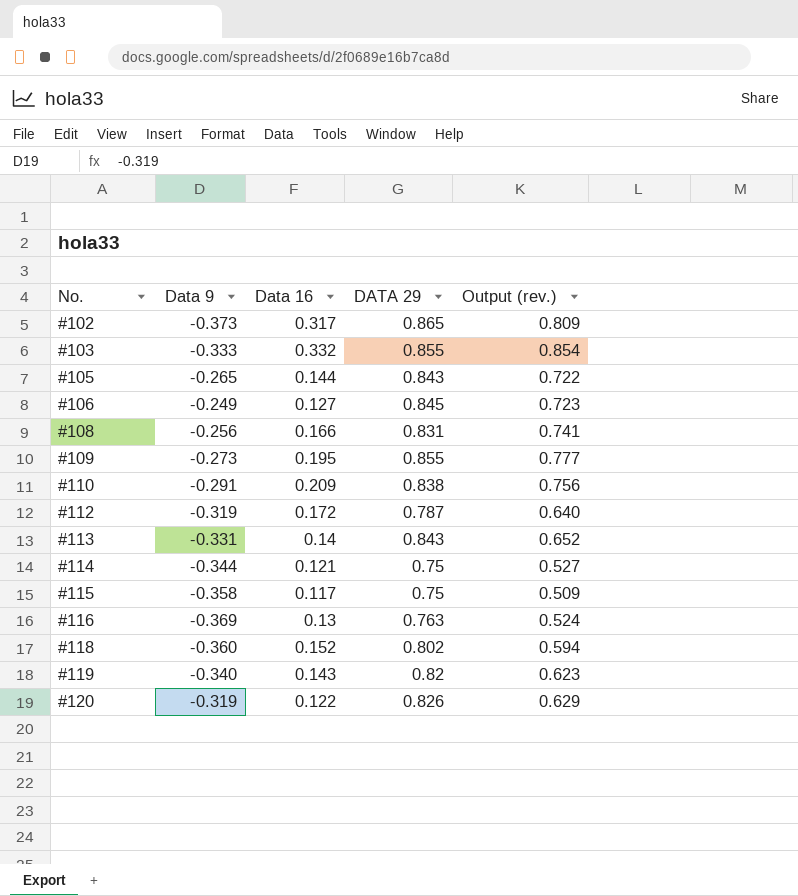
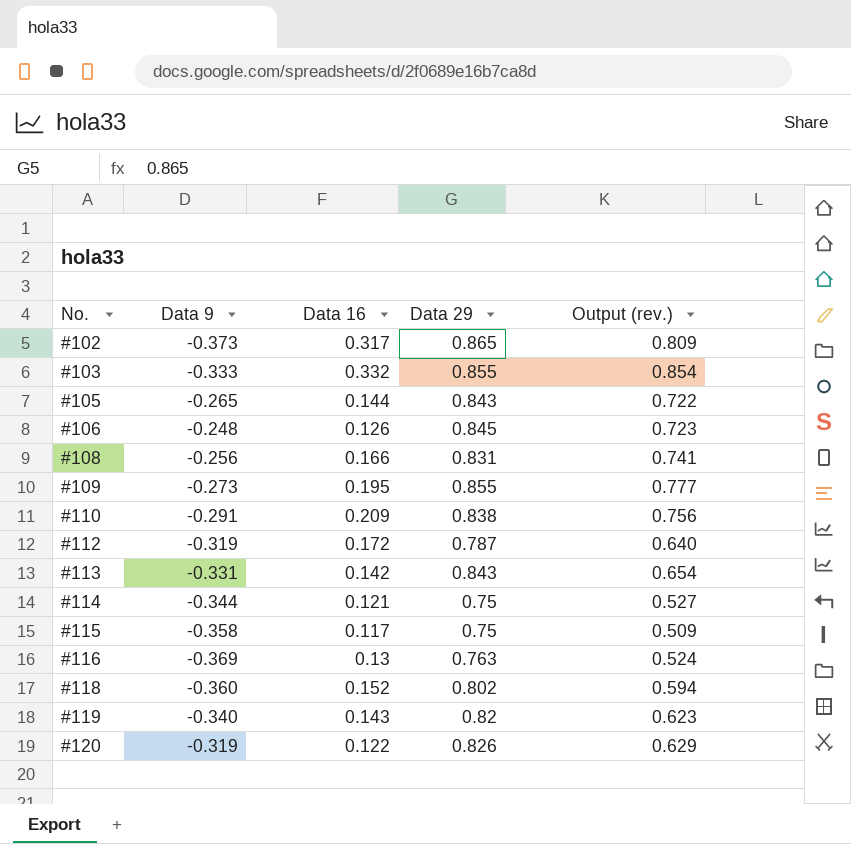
column name: DATA 29 -> Data 29
#106 | Data 9: -0.249 -> -0.248
#106 | Data 16: 0.127 -> 0.126
#113 | Data 16: 0.14 -> 0.142
#113 | Output (rev.): 0.652 -> 0.654

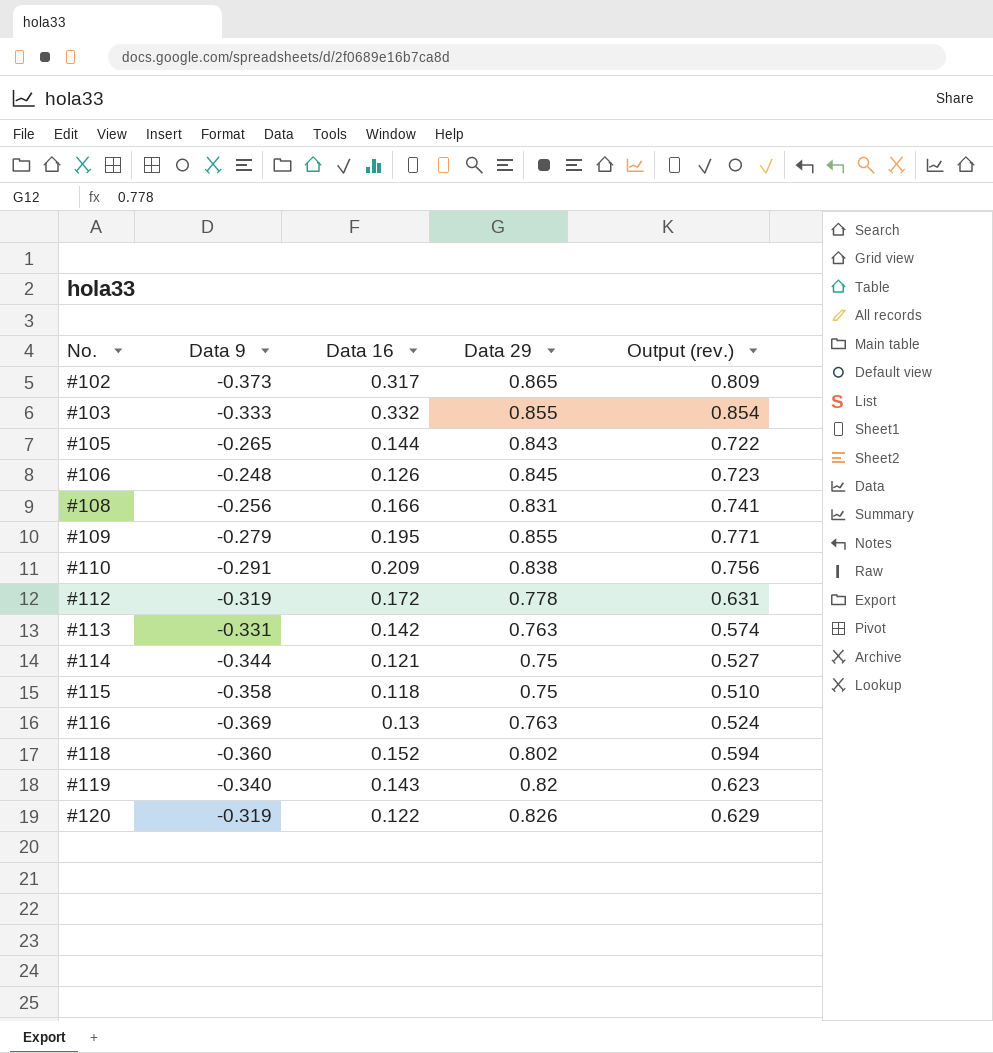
#109 | Data 9: -0.273 -> -0.279
#109 | Output (rev.): 0.777 -> 0.771
#112 | Data 29: 0.787 -> 0.778
#112 | Output (rev.): 0.640 -> 0.631
#113 | Data 29: 0.843 -> 0.763
#113 | Output (rev.): 0.654 -> 0.574
#115 | Data 16: 0.117 -> 0.118
#115 | Output (rev.): 0.509 -> 0.510

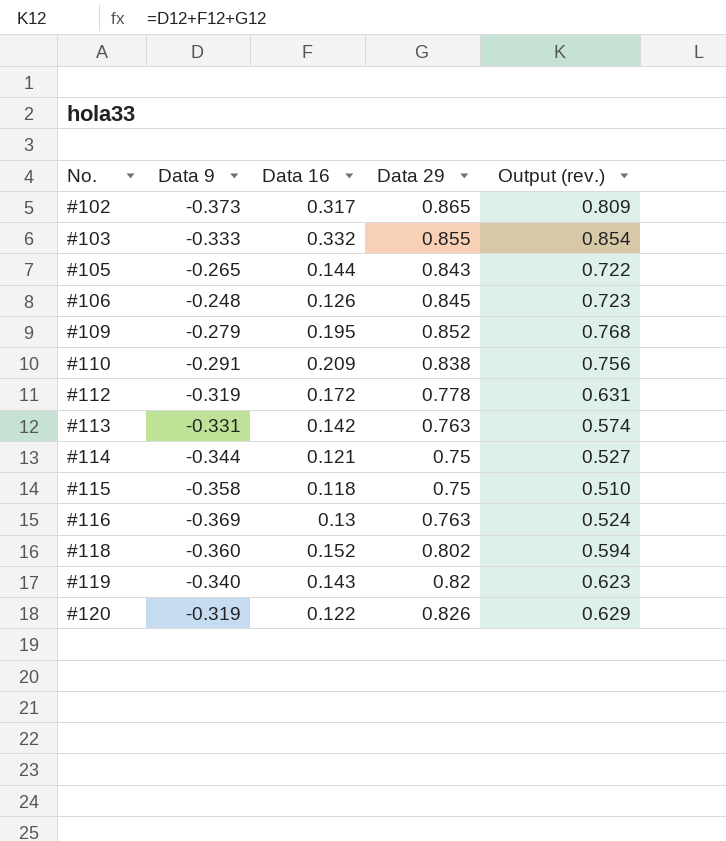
row #108: -0.256 | 0.166 | 0.831 | 0.741 -> none
#109 | Data 29: 0.855 -> 0.852
#109 | Output (rev.): 0.771 -> 0.768

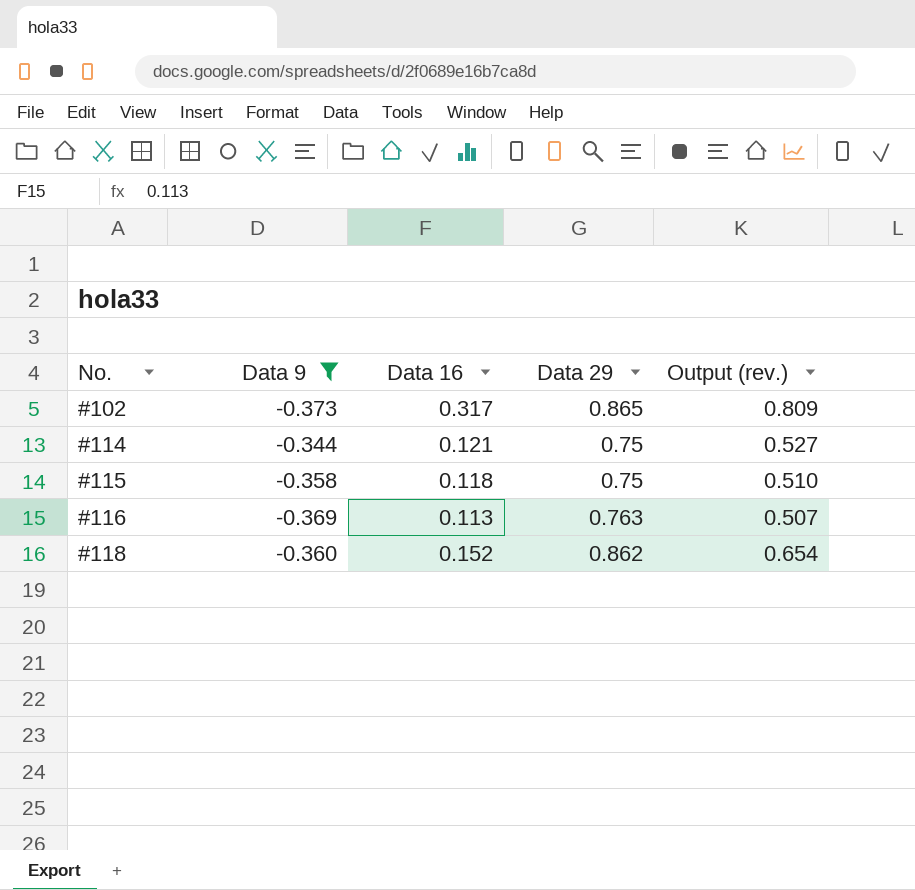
filter: none -> Data 9 <= -0.344
#116 | Data 16: 0.13 -> 0.113
#116 | Output (rev.): 0.524 -> 0.507
#118 | Data 29: 0.802 -> 0.862
#118 | Output (rev.): 0.594 -> 0.654

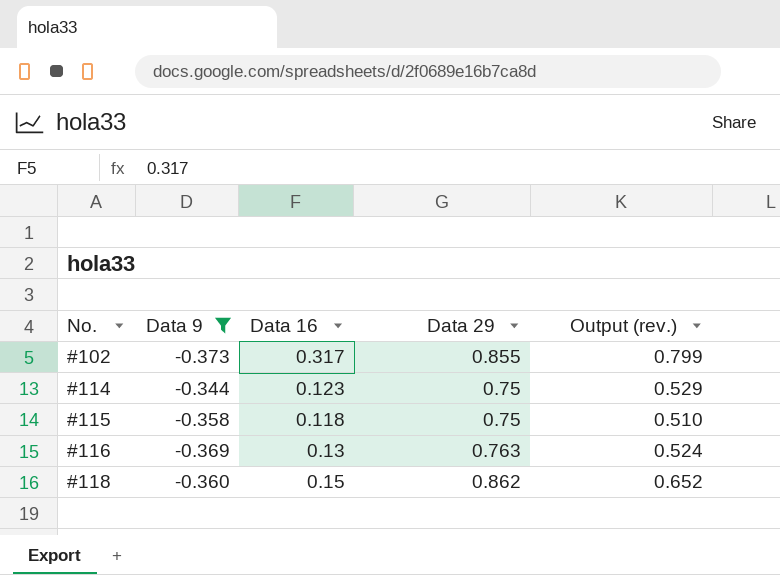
#102 | Data 29: 0.865 -> 0.855
#102 | Output (rev.): 0.809 -> 0.799
#114 | Data 16: 0.121 -> 0.123
#114 | Output (rev.): 0.527 -> 0.529
#116 | Data 16: 0.113 -> 0.13
#116 | Output (rev.): 0.507 -> 0.524
#118 | Data 16: 0.152 -> 0.15
#118 | Output (rev.): 0.654 -> 0.652

